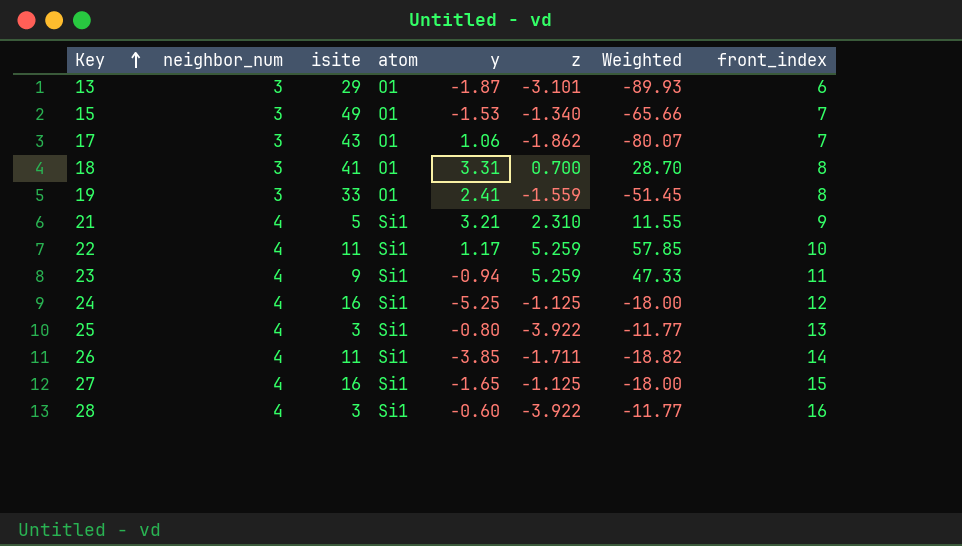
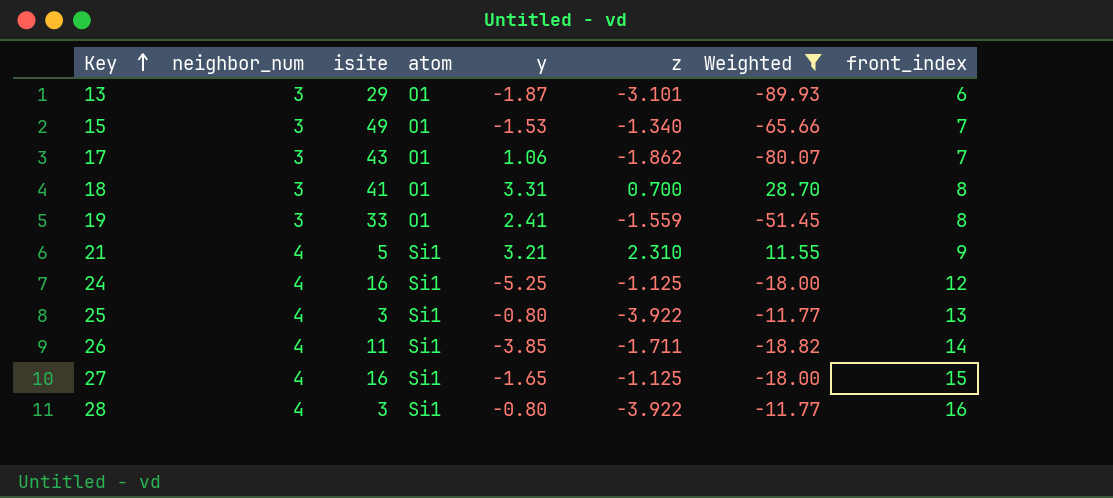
filter: none -> Weighted <= 28.70
28 | y: -0.60 -> -0.80

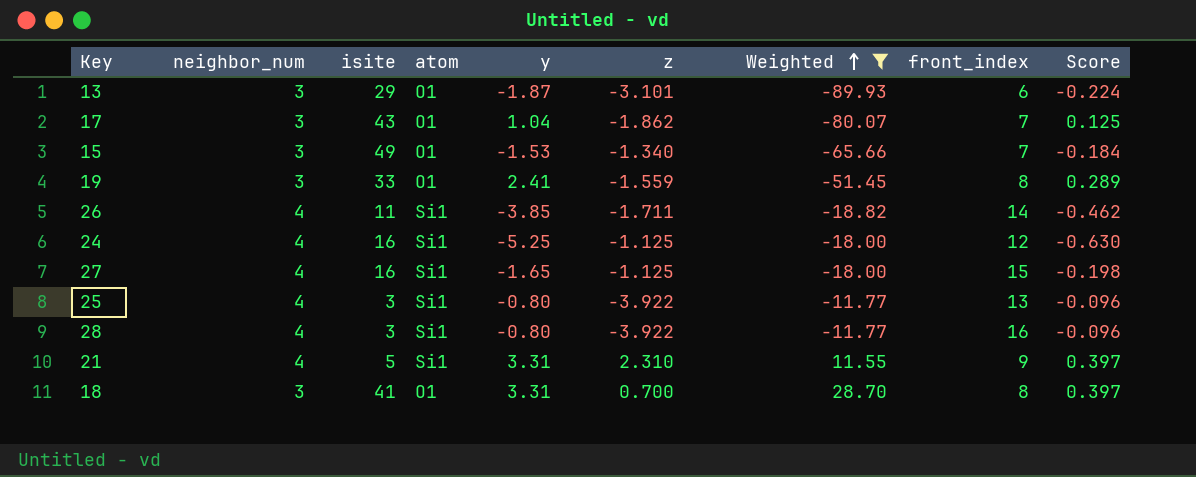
row order: Key ascending -> Weighted ascending
column Score | formula: none -> [y] * 0.12
17 | y: 1.06 -> 1.04
21 | y: 3.21 -> 3.31

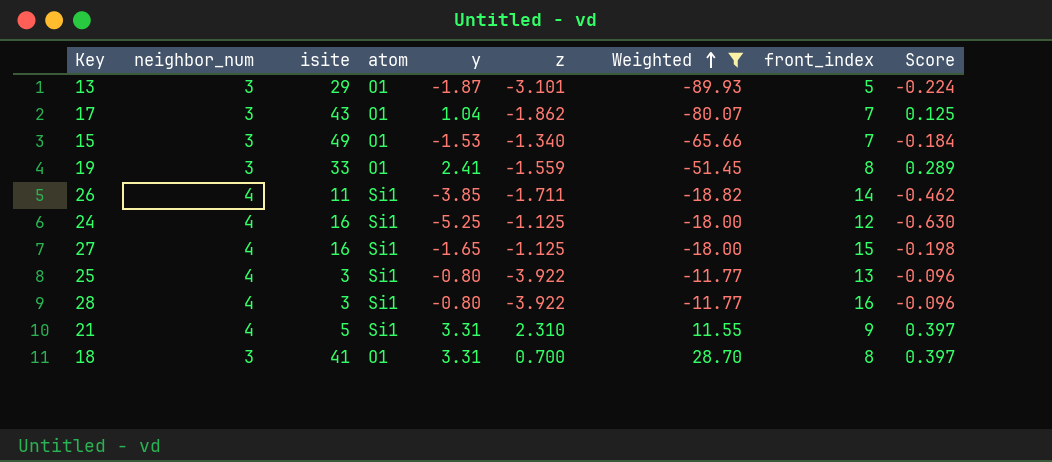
13 | front_index: 6 -> 5

